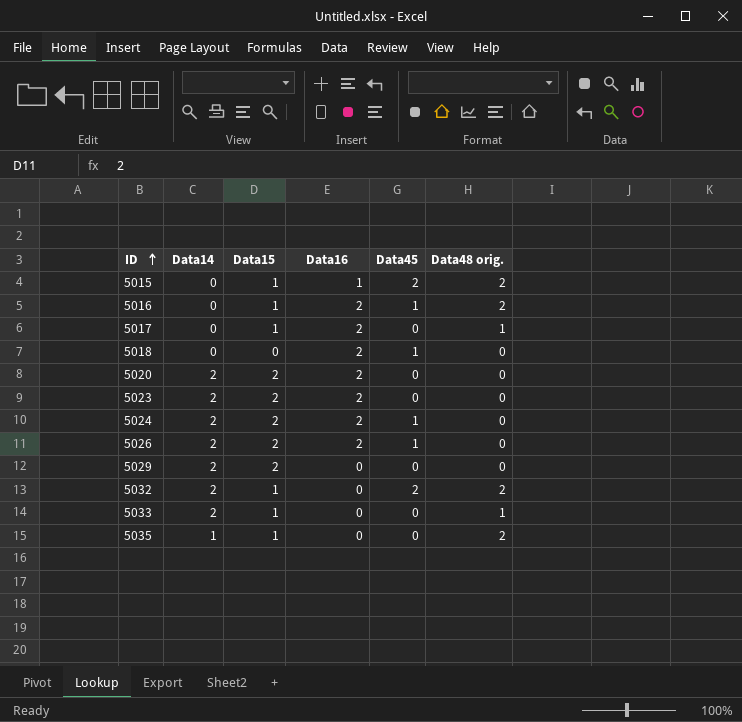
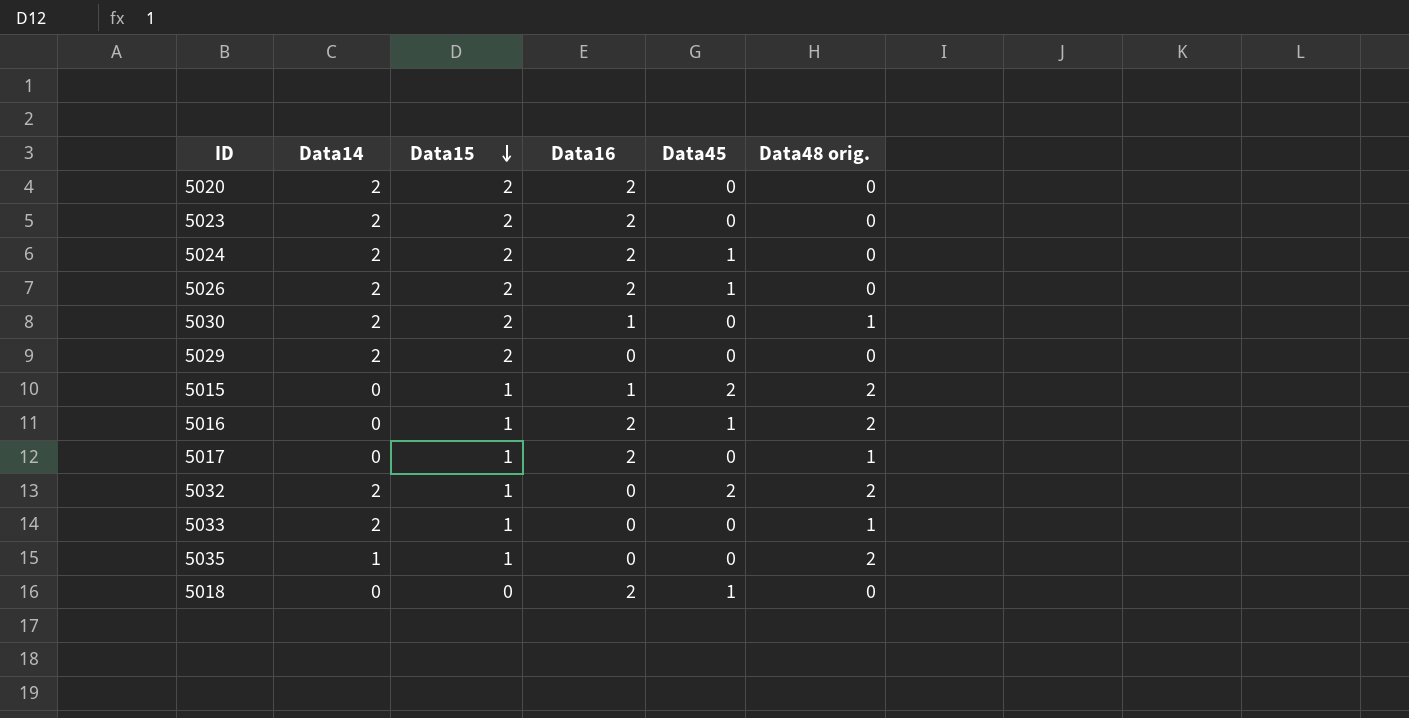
row order: ID ascending -> Data15 descending
row 5030: none -> 2 | 2 | 1 | 0 | 1

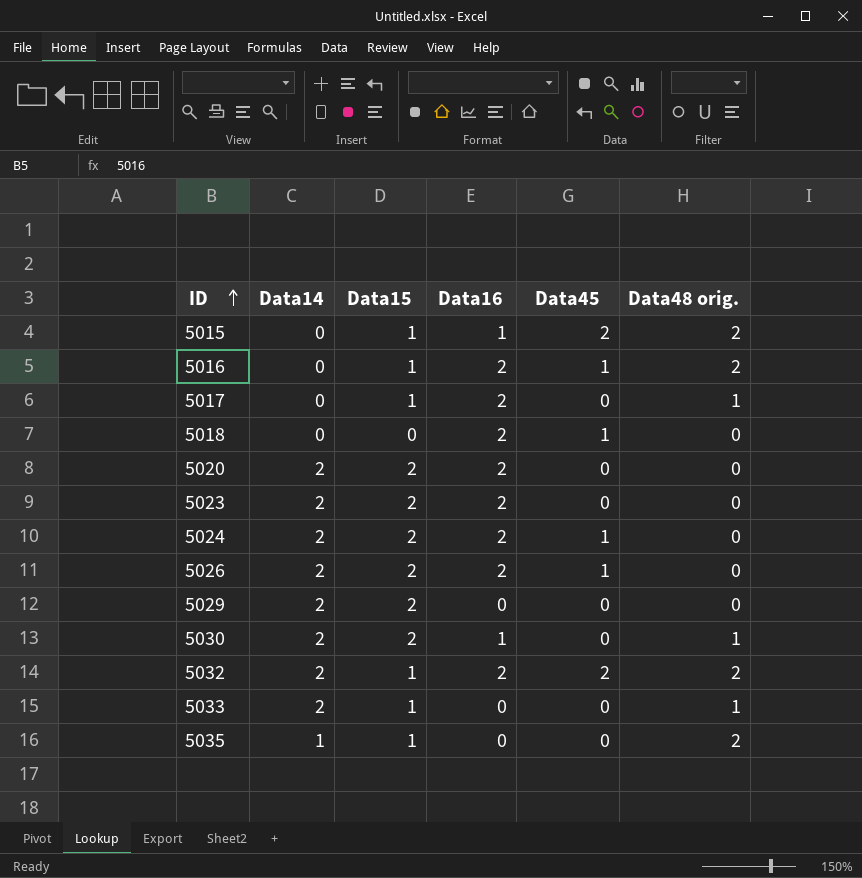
row order: Data15 descending -> ID ascending
5032 | Data16: 0 -> 2

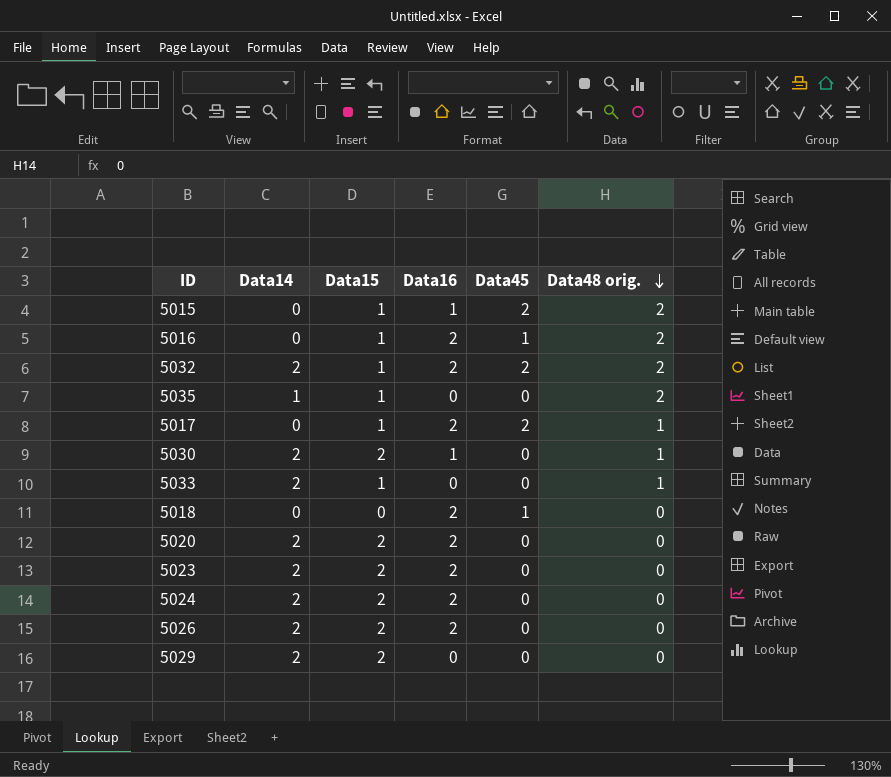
row order: ID ascending -> Data48 orig. descending
5017 | Data45: 0 -> 2
5024 | Data45: 1 -> 0
5026 | Data45: 1 -> 0

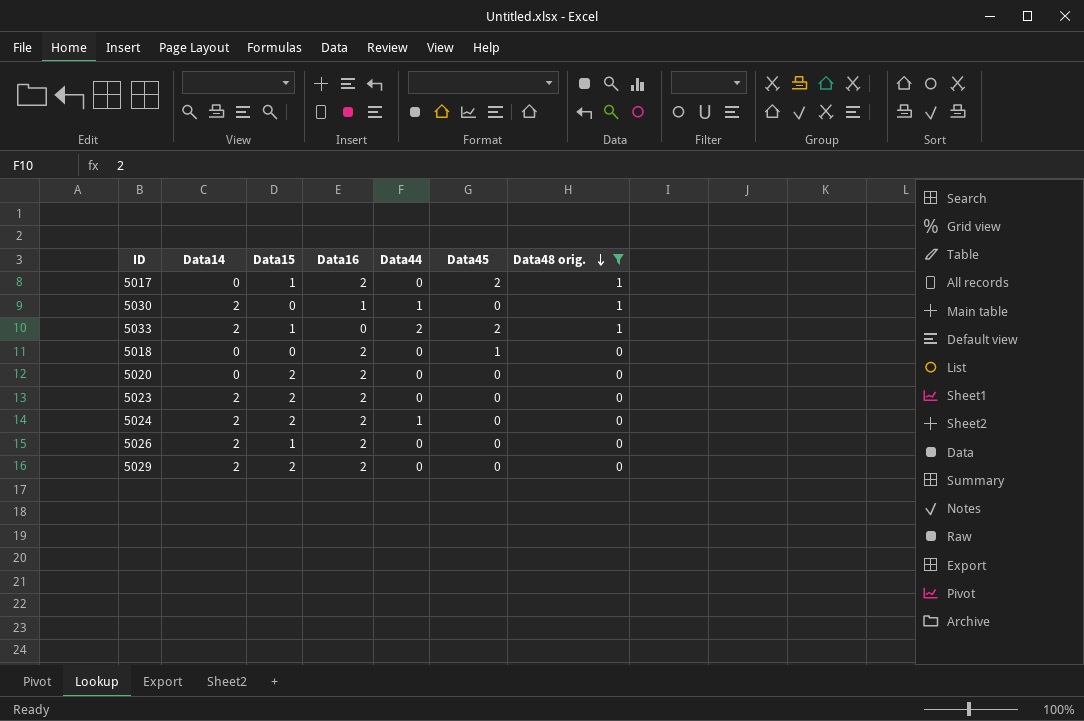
filter: none -> Data48 orig. != 2
column Data44 | position: none -> 5
5030 | Data15: 2 -> 0
5033 | Data45: 0 -> 2
5020 | Data14: 2 -> 0
5026 | Data15: 2 -> 1
5029 | Data16: 0 -> 2

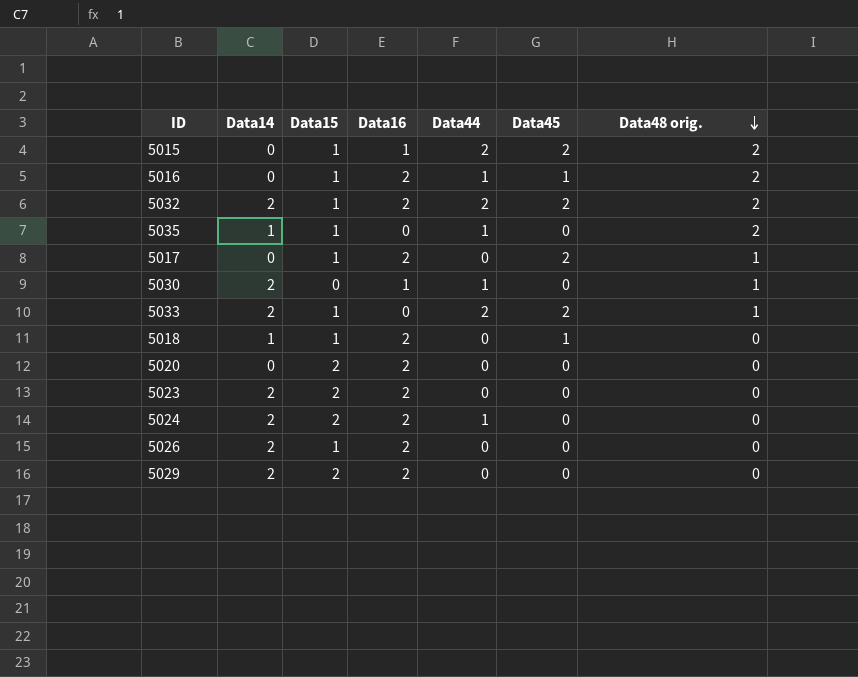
filter: Data48 orig. != 2 -> none
5018 | Data14: 0 -> 1
5018 | Data15: 0 -> 1

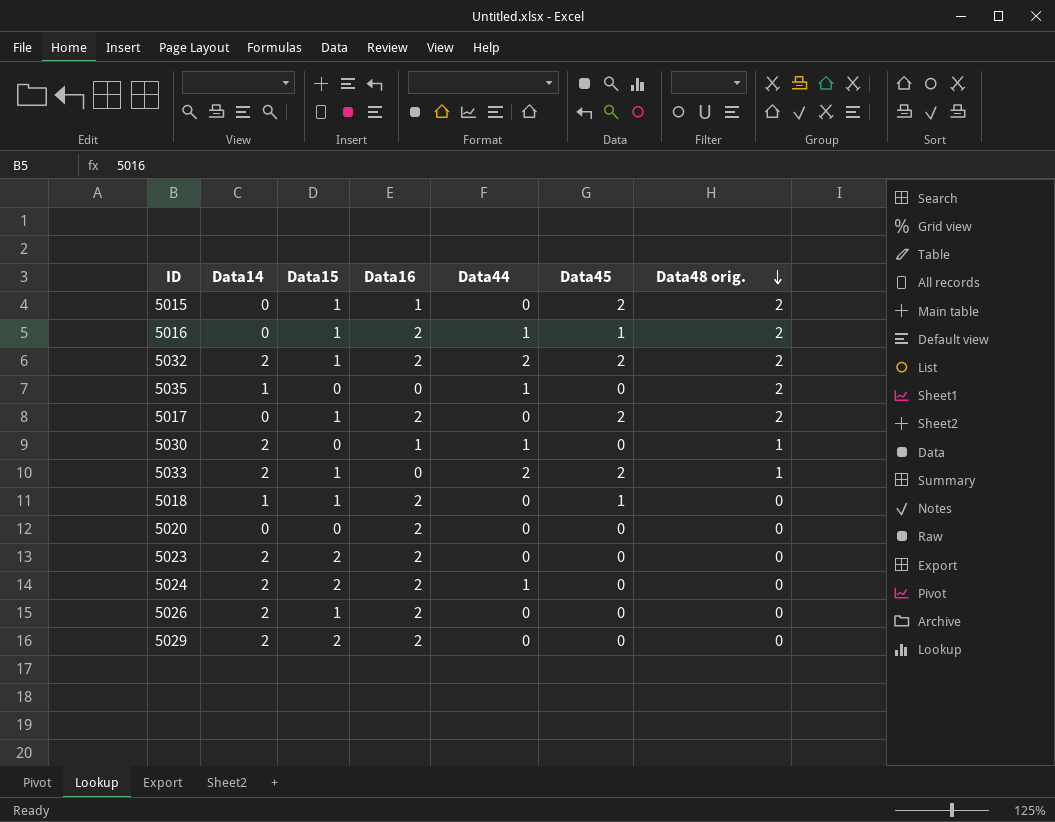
5015 | Data44: 2 -> 0
5035 | Data15: 1 -> 0
5017 | Data48 orig.: 1 -> 2
5020 | Data15: 2 -> 0

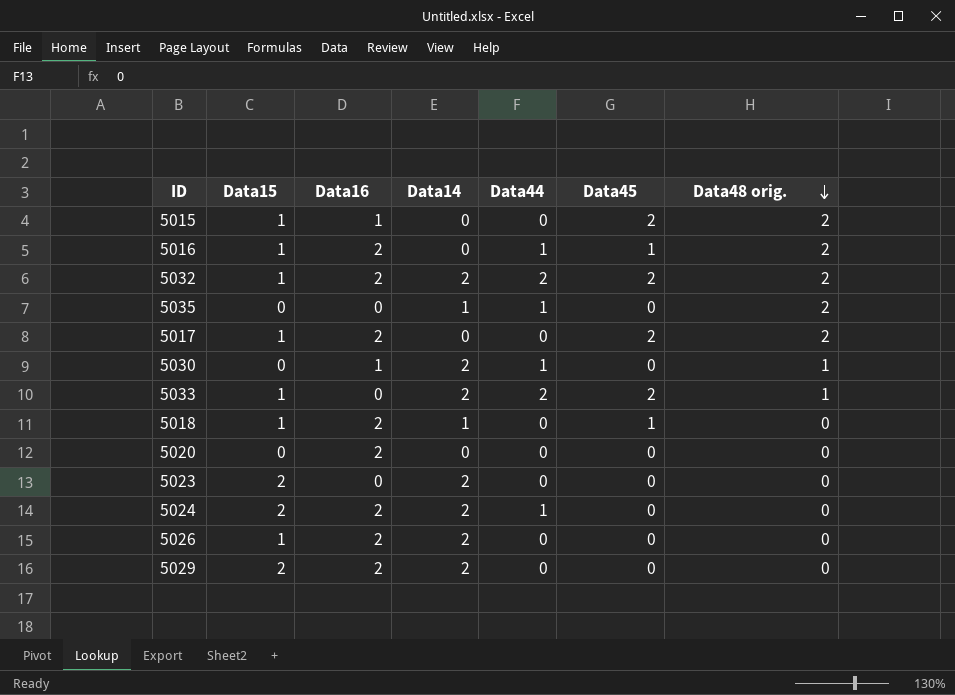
column Data14 | position: 2 -> 4
5023 | Data16: 2 -> 0

